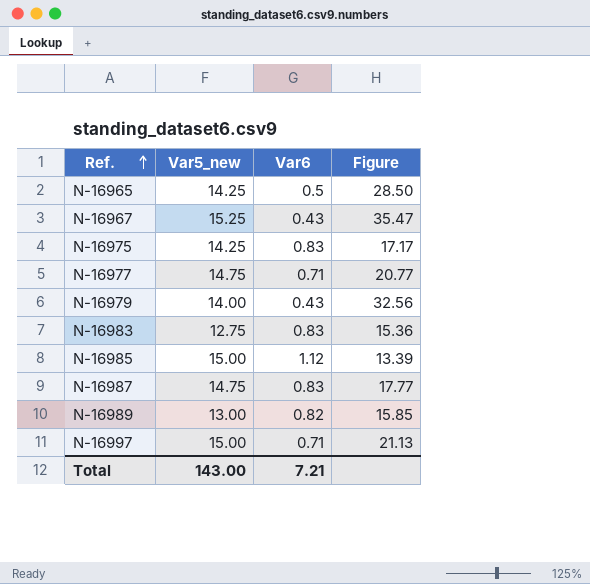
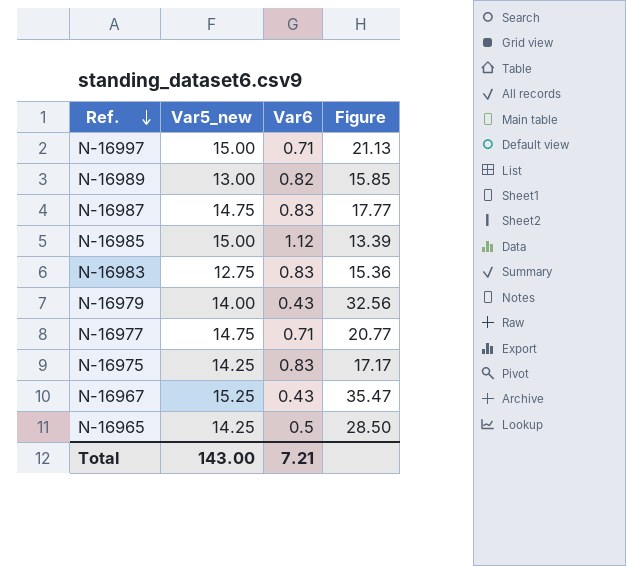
row order: Ref. ascending -> Ref. descending

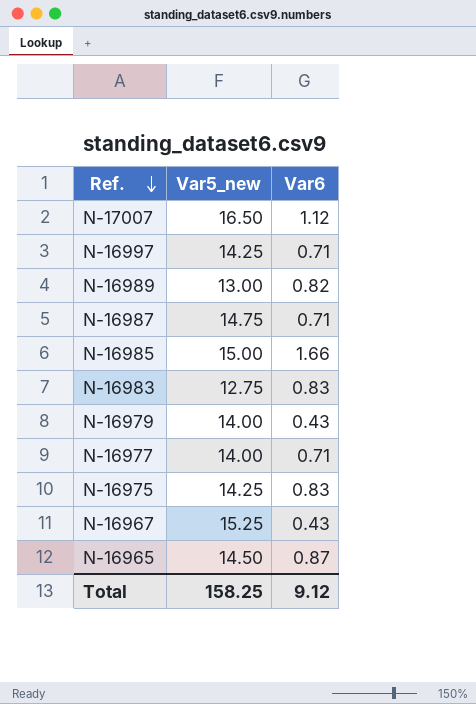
column Figure | formula: [Var5_new] / [Var6] -> none
row N-17007: none -> 16.50 | 1.12
N-16997 | Var5_new: 15.00 -> 14.25
N-16987 | Var6: 0.83 -> 0.71
N-16985 | Var6: 1.12 -> 1.66
N-16977 | Var5_new: 14.75 -> 14.00
N-16965 | Var5_new: 14.25 -> 14.50
N-16965 | Var6: 0.5 -> 0.87
Total | Var5_new: 143.00 -> 158.25
Total | Var6: 7.21 -> 9.12

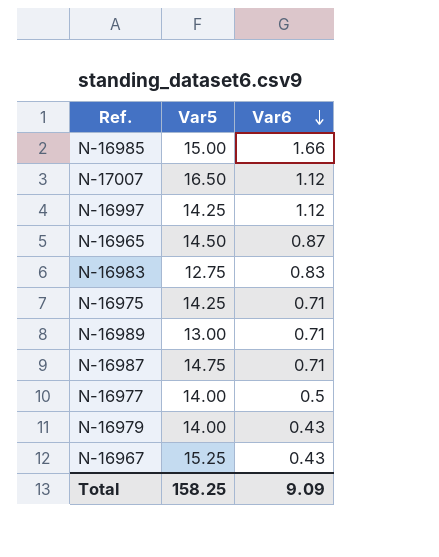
row order: Ref. descending -> Var6 descending
column name: Var5_new -> Var5
N-16997 | Var6: 0.71 -> 1.12
N-16975 | Var6: 0.83 -> 0.71
N-16989 | Var6: 0.82 -> 0.71
N-16977 | Var6: 0.71 -> 0.5
Total | Var6: 9.12 -> 9.09

